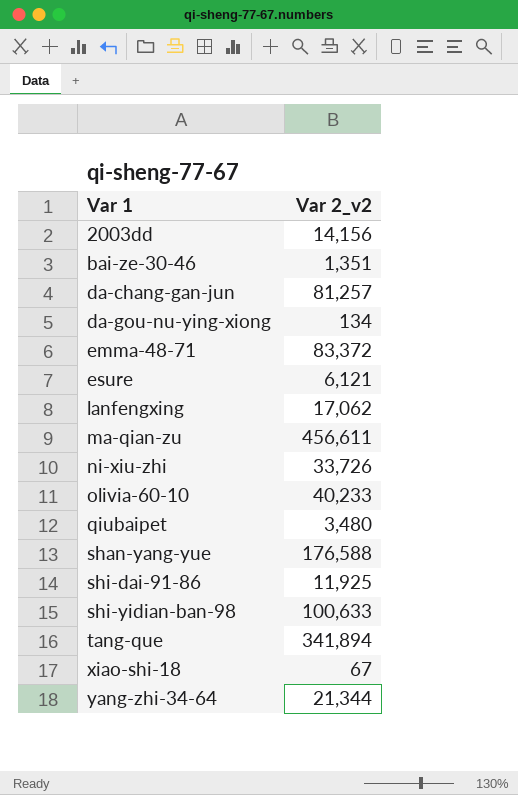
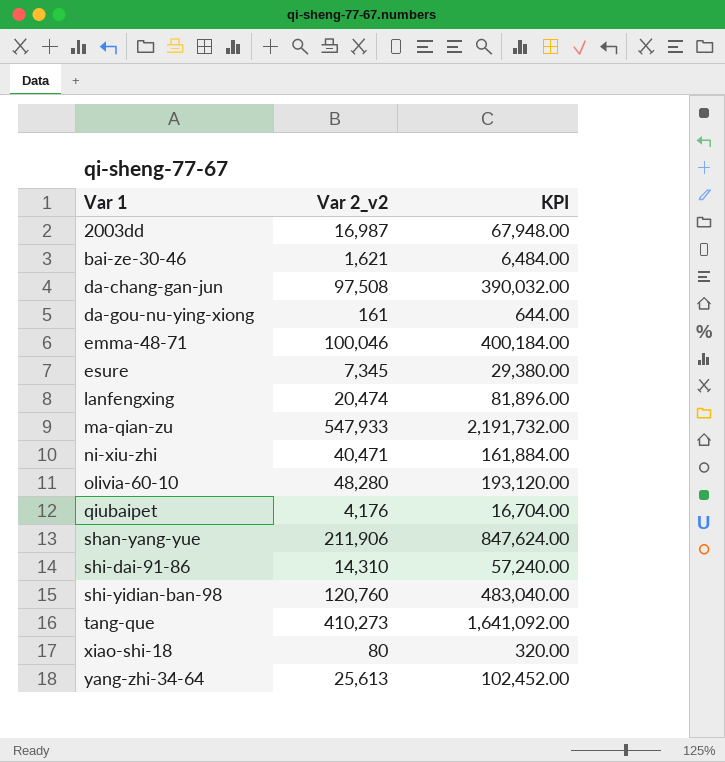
column KPI | formula: none -> [Var 2_v2] * 4
2003dd | Var 2_v2: 14,156 -> 16,987
bai-ze-30-46 | Var 2_v2: 1,351 -> 1,621
da-chang-gan-jun | Var 2_v2: 81,257 -> 97,508
da-gou-nu-ying-xiong | Var 2_v2: 134 -> 161
emma-48-71 | Var 2_v2: 83,372 -> 100,046
esure | Var 2_v2: 6,121 -> 7,345
lanfengxing | Var 2_v2: 17,062 -> 20,474
ma-qian-zu | Var 2_v2: 456,611 -> 547,933
ni-xiu-zhi | Var 2_v2: 33,726 -> 40,471
olivia-60-10 | Var 2_v2: 40,233 -> 48,280
qiubaipet | Var 2_v2: 3,480 -> 4,176
shan-yang-yue | Var 2_v2: 176,588 -> 211,906
shi-dai-91-86 | Var 2_v2: 11,925 -> 14,310
shi-yidian-ban-98 | Var 2_v2: 100,633 -> 120,760
tang-que | Var 2_v2: 341,894 -> 410,273
xiao-shi-18 | Var 2_v2: 67 -> 80
yang-zhi-34-64 | Var 2_v2: 21,344 -> 25,613

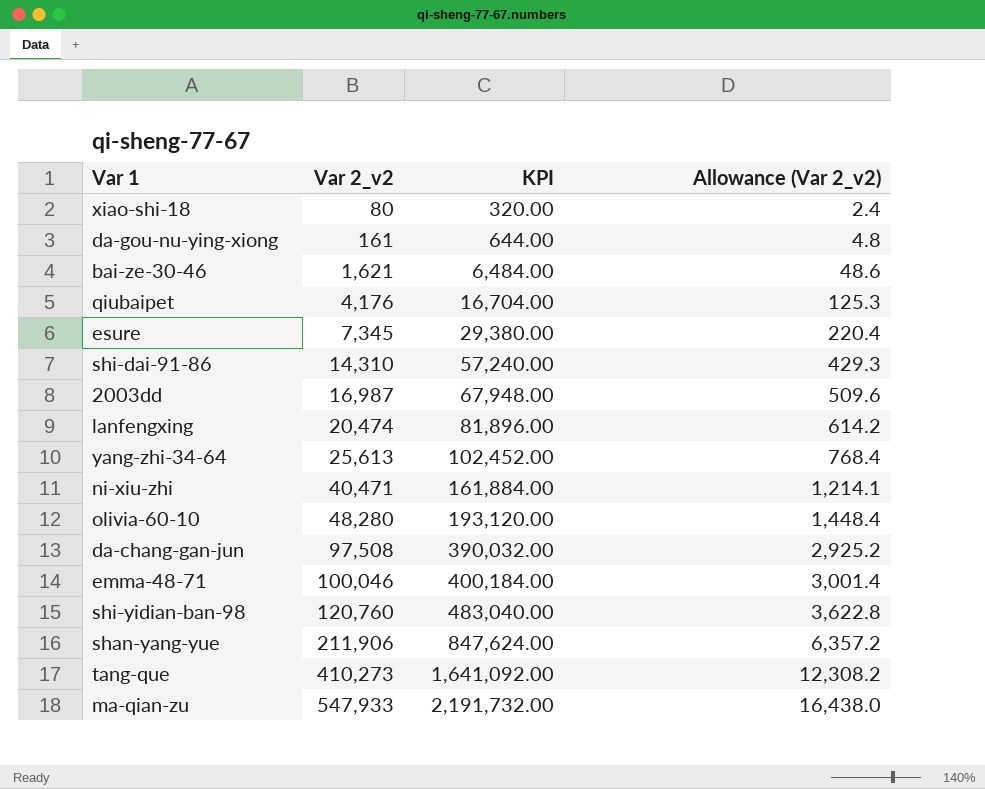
row order: Var 1 ascending -> Var 2_v2 ascending
column Allowance (Var 2_v2) | formula: none -> [Var 2_v2] * 0.03

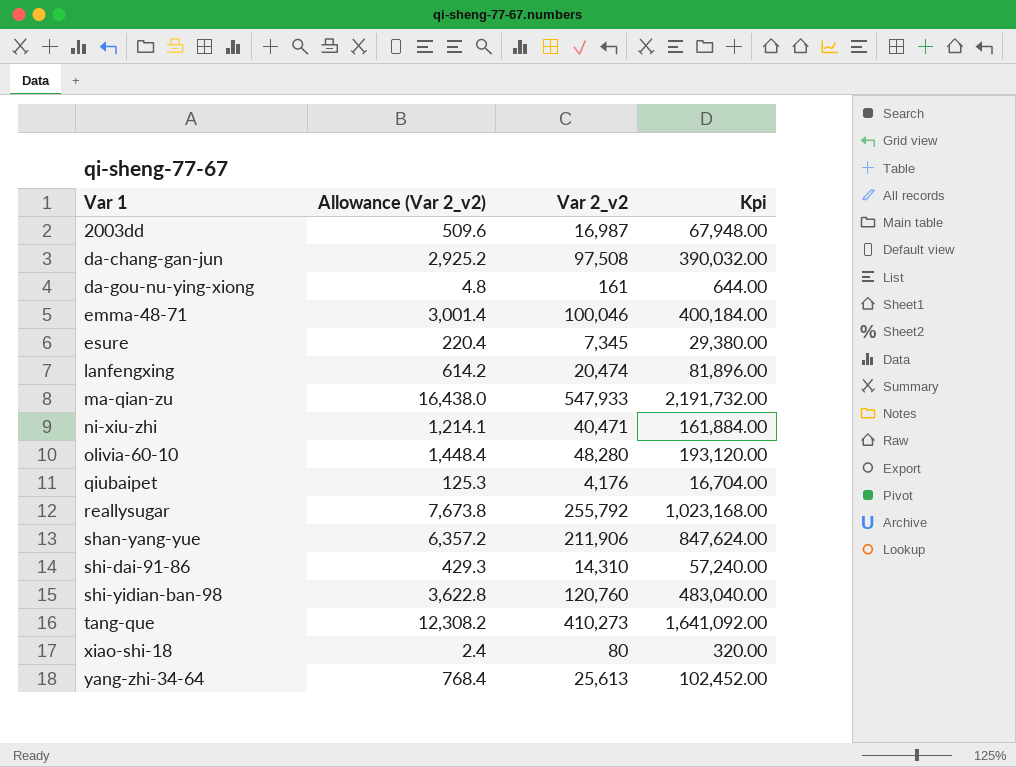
row order: Var 2_v2 ascending -> Var 1 ascending
column Allowance (Var 2_v2) | position: 4 -> 2
column name: KPI -> Kpi
row bai-ze-30-46: 1,621 | 6,484.00 | 48.6 -> none
row reallysugar: none -> 7,673.8 | 255,792 | 1,023,168.00

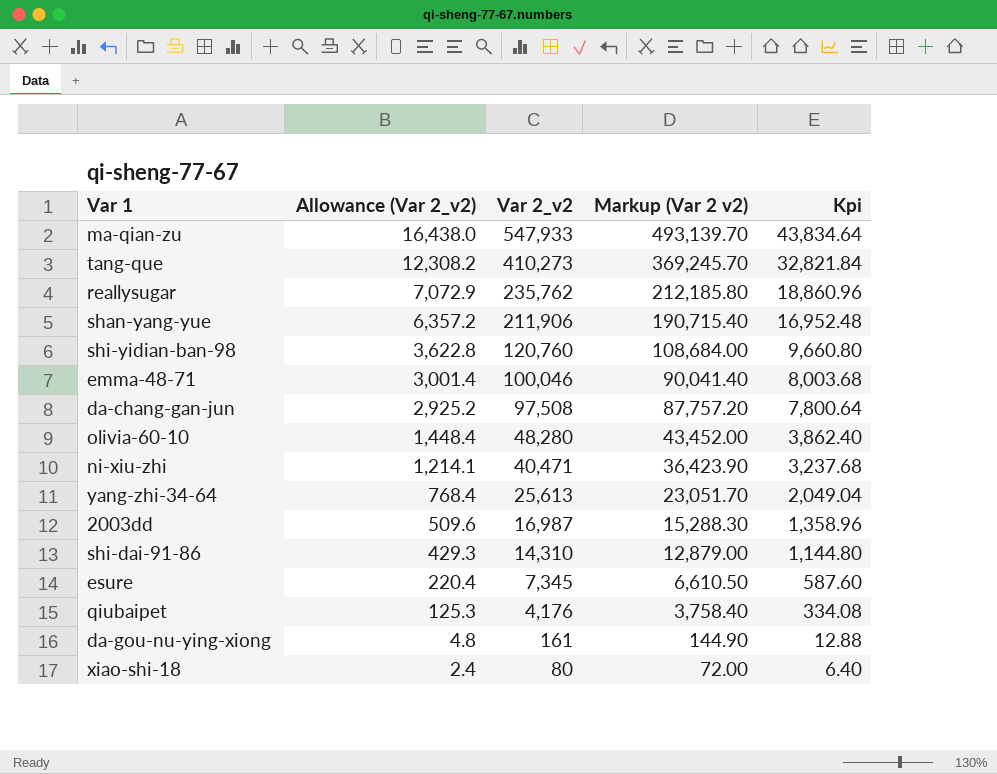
row order: Var 1 ascending -> Allowance (Var 2_v2) descending
column Markup (Var 2 v2) | formula: none -> [Var 2_v2] * 0.9
column Kpi | formula: [Var 2_v2] * 4 -> [Var 2_v2] * 0.08
row lanfengxing: 614.2 | 20,474 | 81,896.00 -> none
reallysugar | Allowance (Var 2_v2): 7,673.8 -> 7,072.9
reallysugar | Var 2_v2: 255,792 -> 235,762

